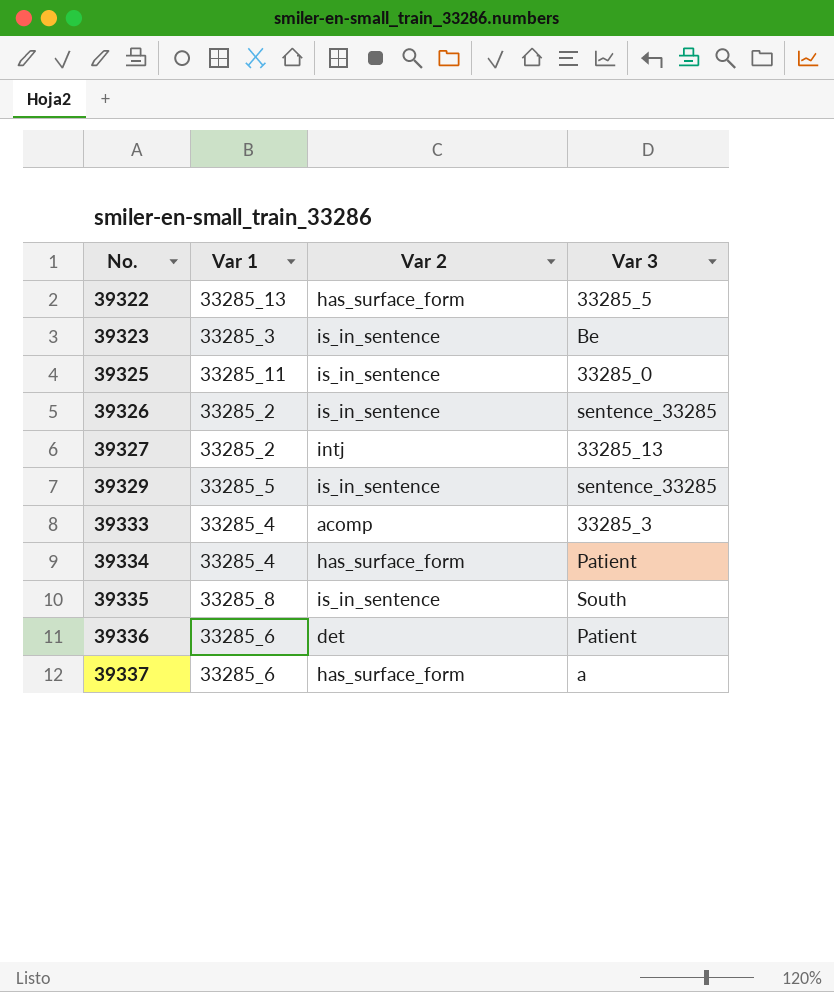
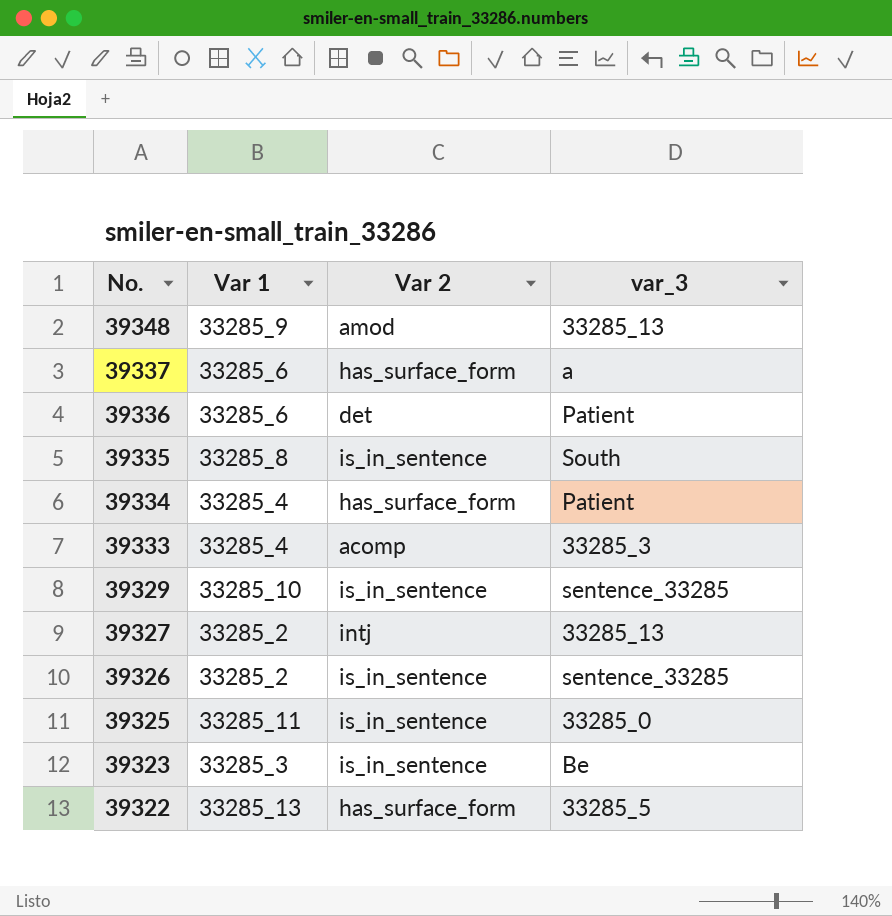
row order: No. ascending -> No. descending
column name: Var 3 -> var_3
row 39348: none -> 33285_9 | amod | 33285_13
39329 | Var 1: 33285_5 -> 33285_10

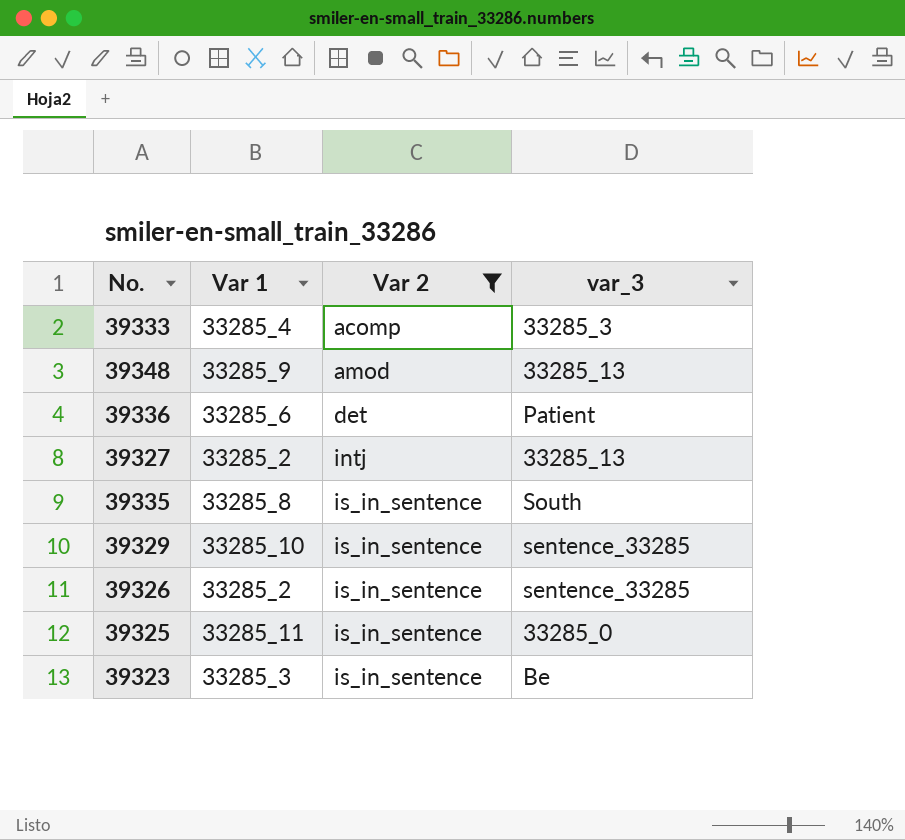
filter: none -> Var 2 != has_surface_form
row order: No. descending -> Var 2 ascending

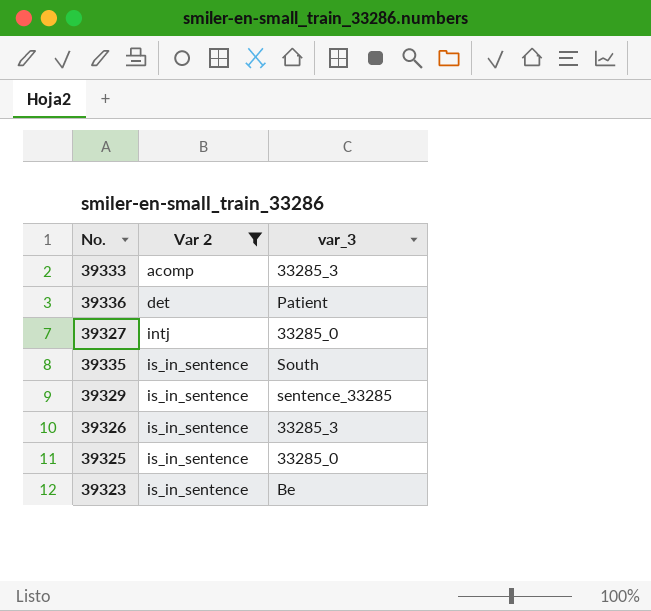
column Var 1 | position: 2 -> none
row 39348: 33285_9 | amod | 33285_13 -> none
39327 | var_3: 33285_13 -> 33285_0
39326 | var_3: sentence_33285 -> 33285_3

